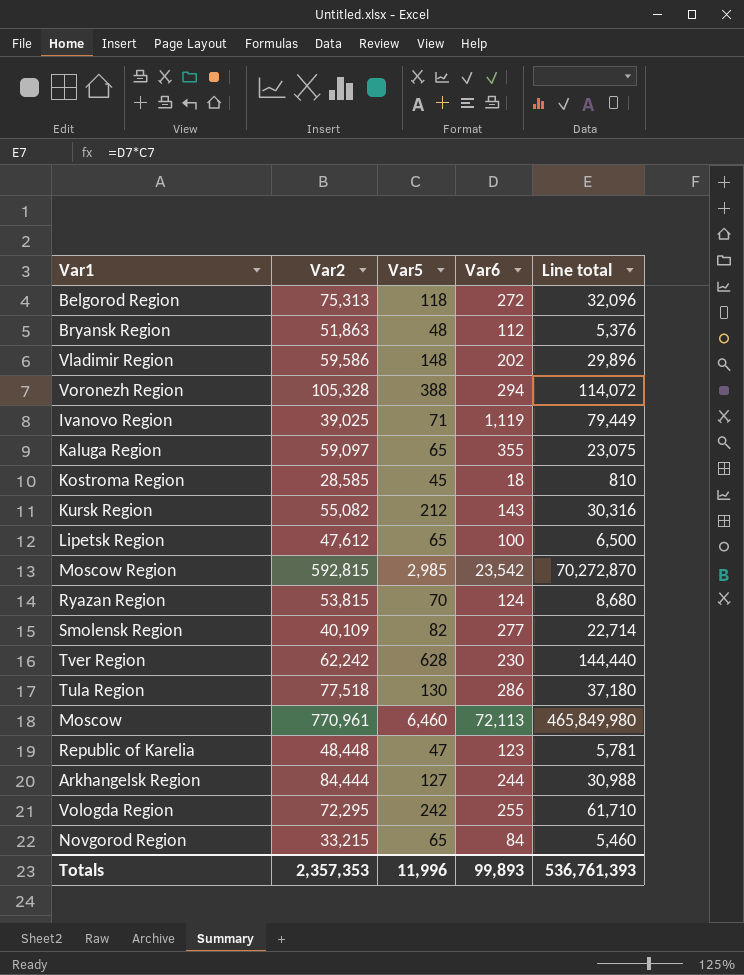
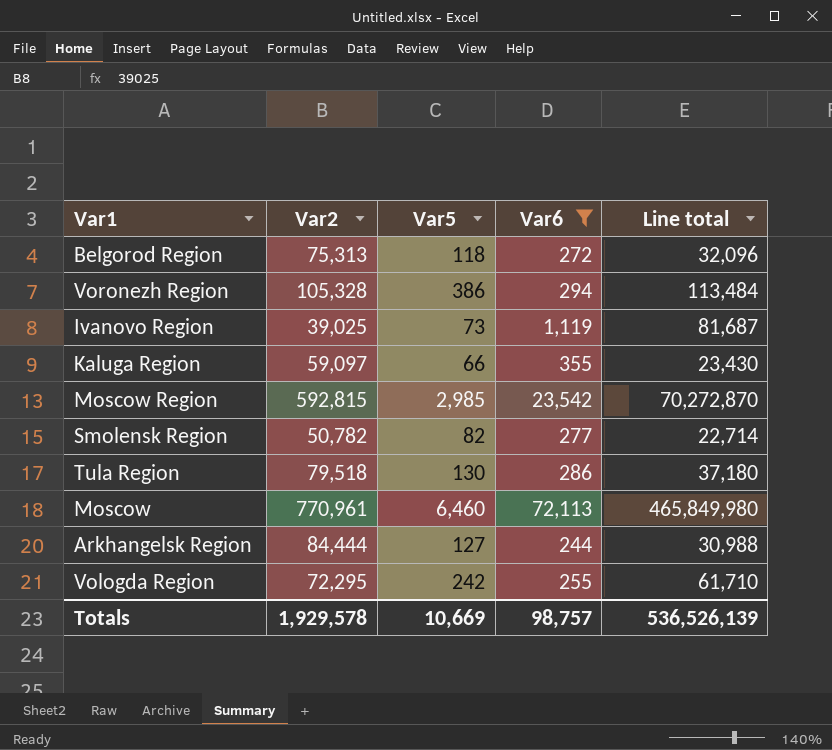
filter: none -> Var6 >= 244
Voronezh Region | Var5: 388 -> 386
Voronezh Region | Line total: 114,072 -> 113,484
Ivanovo Region | Var5: 71 -> 73
Ivanovo Region | Line total: 79,449 -> 81,687
Kaluga Region | Var5: 65 -> 66
Kaluga Region | Line total: 23,075 -> 23,430
Smolensk Region | Var2: 40,109 -> 50,782
Tula Region | Var2: 77,518 -> 79,518
Totals | Var2: 2,357,353 -> 1,929,578
Totals | Var5: 11,996 -> 10,669
Totals | Var6: 99,893 -> 98,757
Totals | Line total: 536,761,393 -> 536,526,139

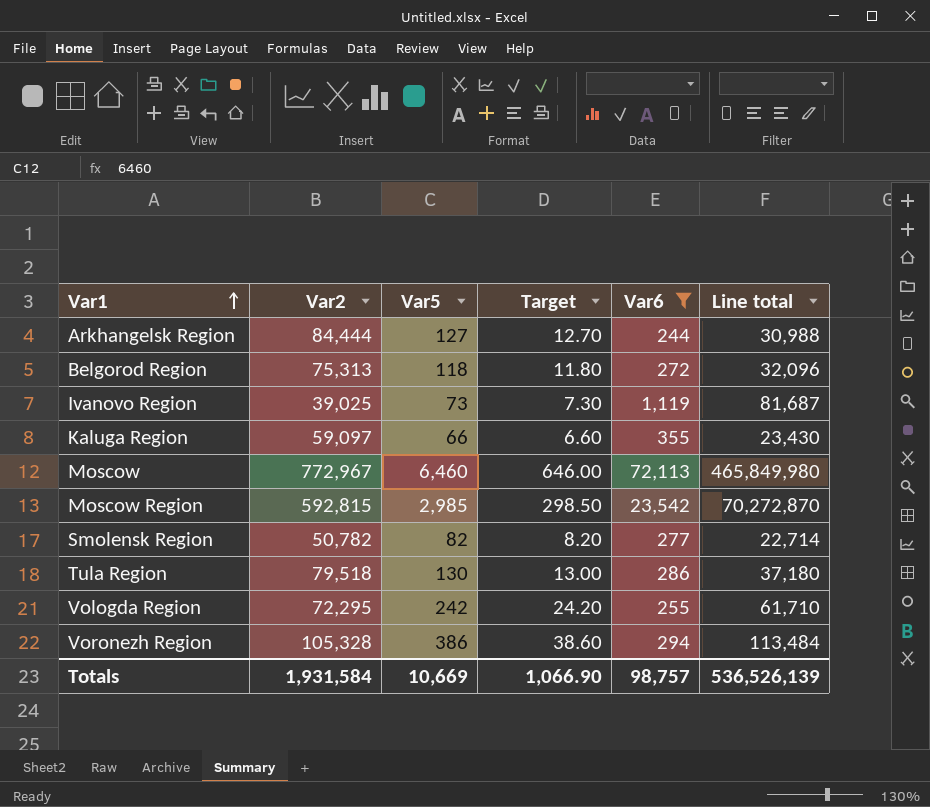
row order: none -> Var1 ascending
column Target | formula: none -> [Var5] * 0.1
Moscow | Var2: 770,961 -> 772,967
Totals | Var2: 1,929,578 -> 1,931,584

